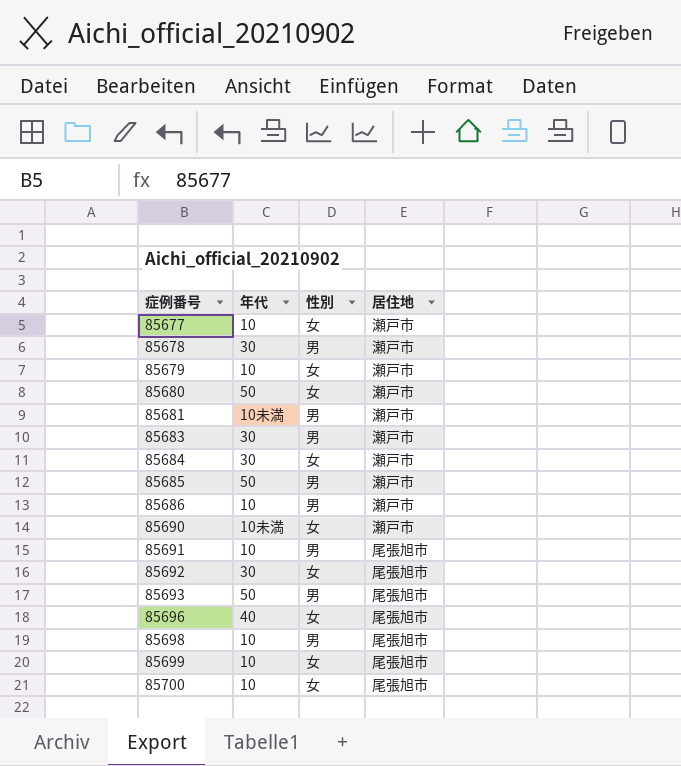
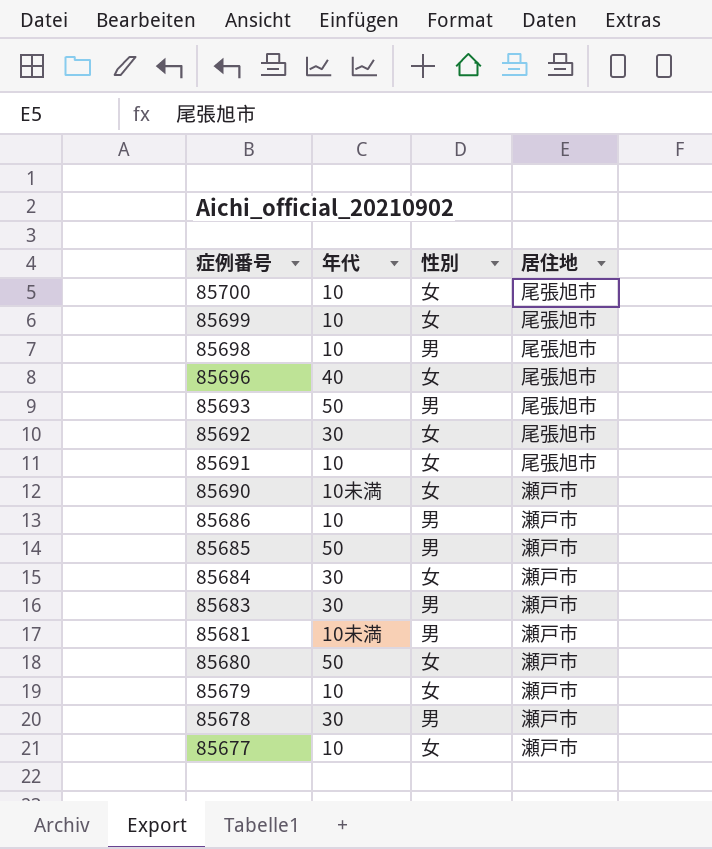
row order: 症例番号 ascending -> 症例番号 descending
85691 | 性別: 男 -> 女

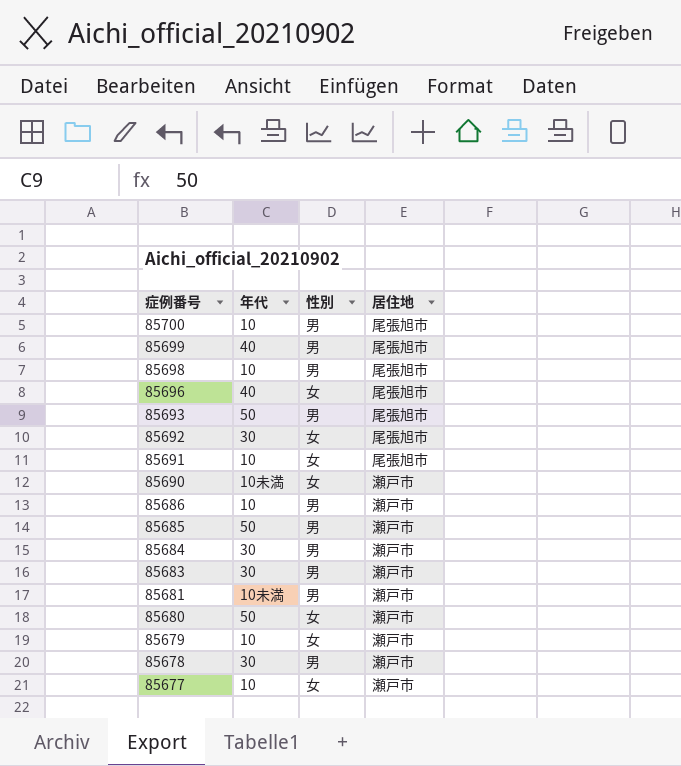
85700 | 性別: 女 -> 男
85699 | 年代: 10 -> 40
85699 | 性別: 女 -> 男
85684 | 性別: 女 -> 男

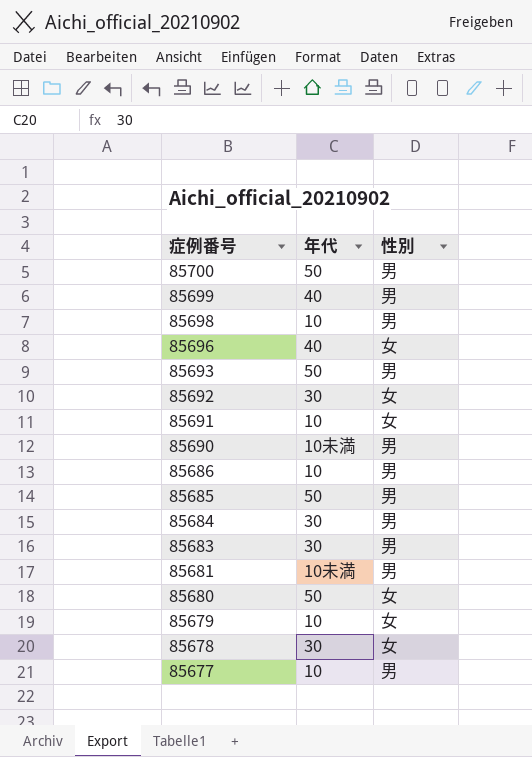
column 居住地 | position: 4 -> none
85700 | 年代: 10 -> 50
85690 | 性別: 女 -> 男
85678 | 性別: 男 -> 女
85677 | 性別: 女 -> 男

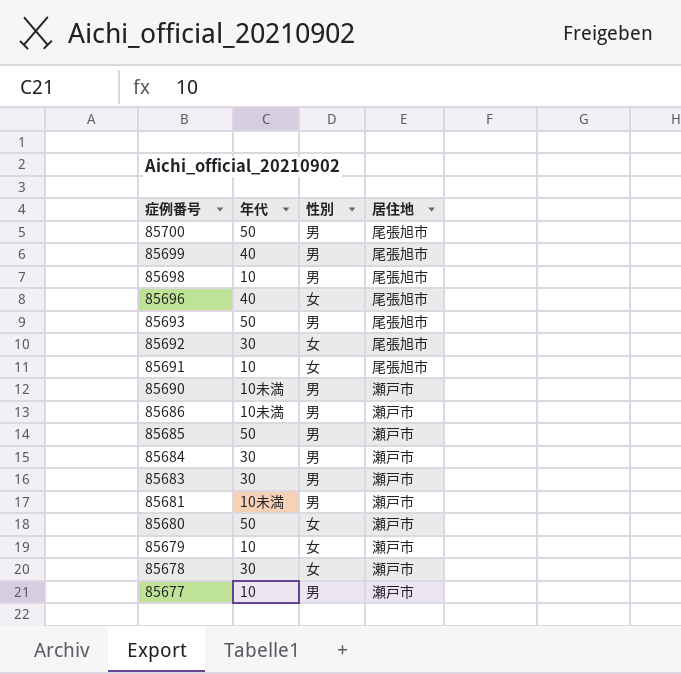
column 居住地 | position: none -> 4
85686 | 年代: 10 -> 10未満

